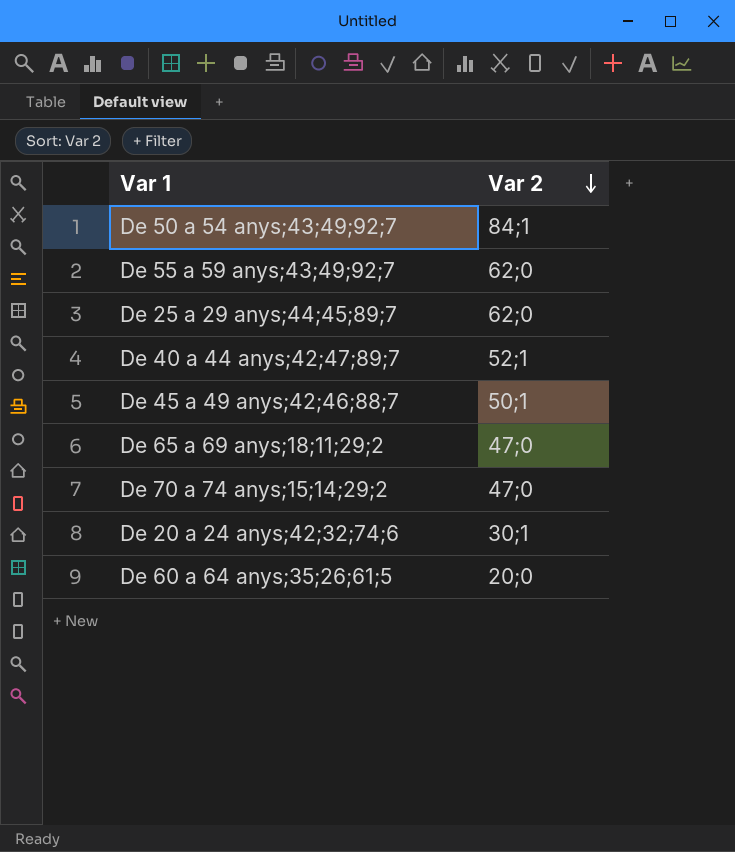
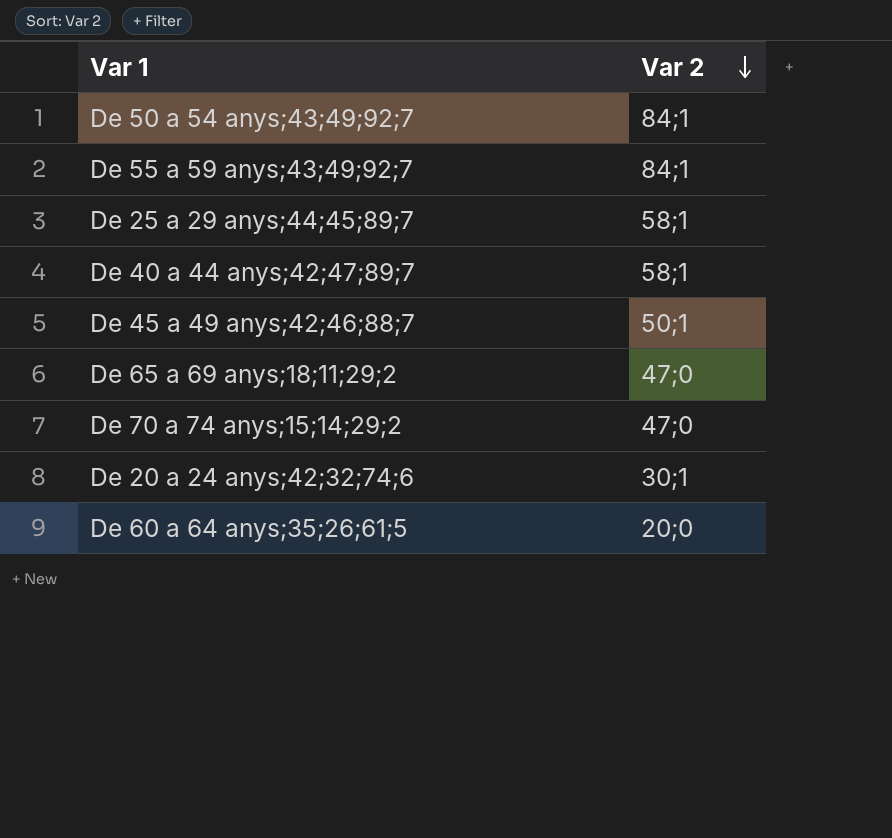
De 55 a 59 anys;43;49;92;7 | Var 2: 62;0 -> 84;1
De 25 a 29 anys;44;45;89;7 | Var 2: 62;0 -> 58;1
De 40 a 44 anys;42;47;89;7 | Var 2: 52;1 -> 58;1

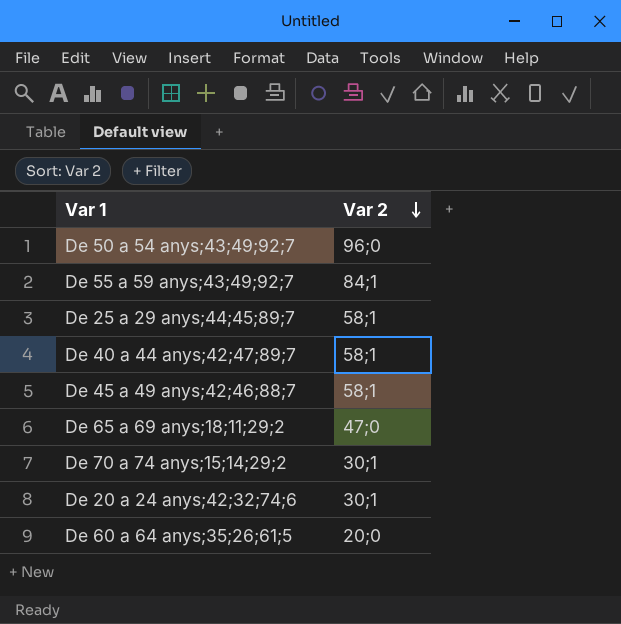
De 50 a 54 anys;43;49;92;7 | Var 2: 84;1 -> 96;0
De 45 a 49 anys;42;46;88;7 | Var 2: 50;1 -> 58;1
De 70 a 74 anys;15;14;29;2 | Var 2: 47;0 -> 30;1

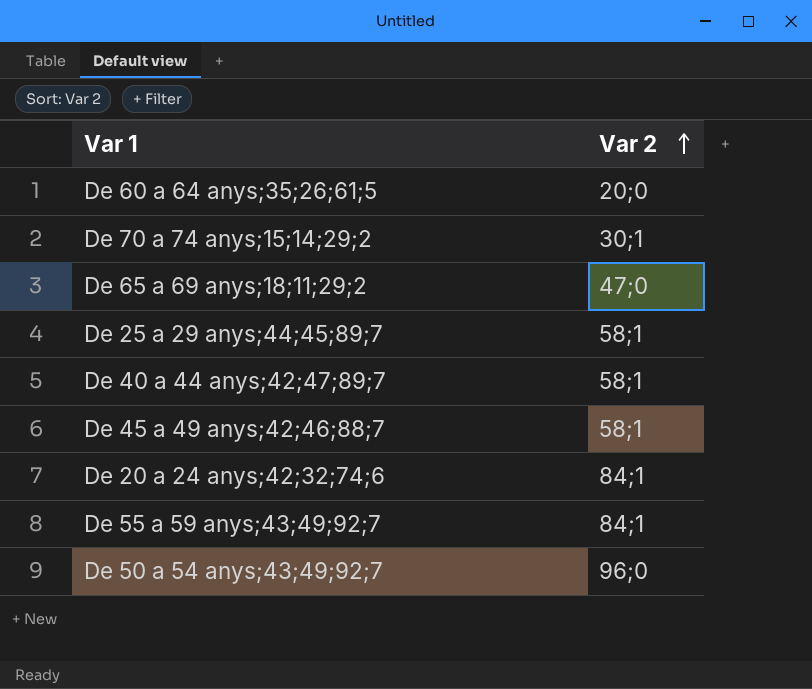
row order: Var 2 descending -> Var 2 ascending
De 20 a 24 anys;42;32;74;6 | Var 2: 30;1 -> 84;1

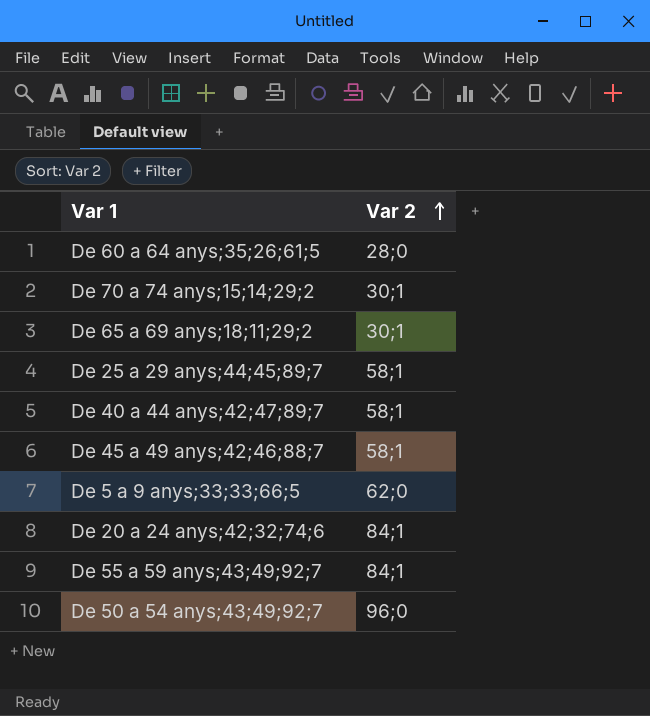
De 60 a 64 anys;35;26;61;5 | Var 2: 20;0 -> 28;0
De 65 a 69 anys;18;11;29;2 | Var 2: 47;0 -> 30;1
row De 5 a 9 anys;33;33;66;5: none -> 62;0

